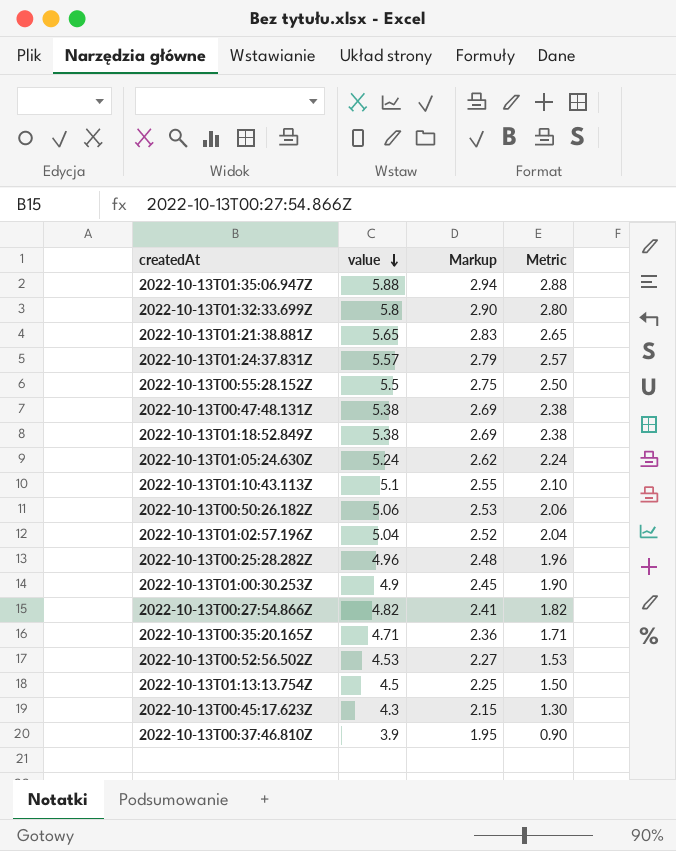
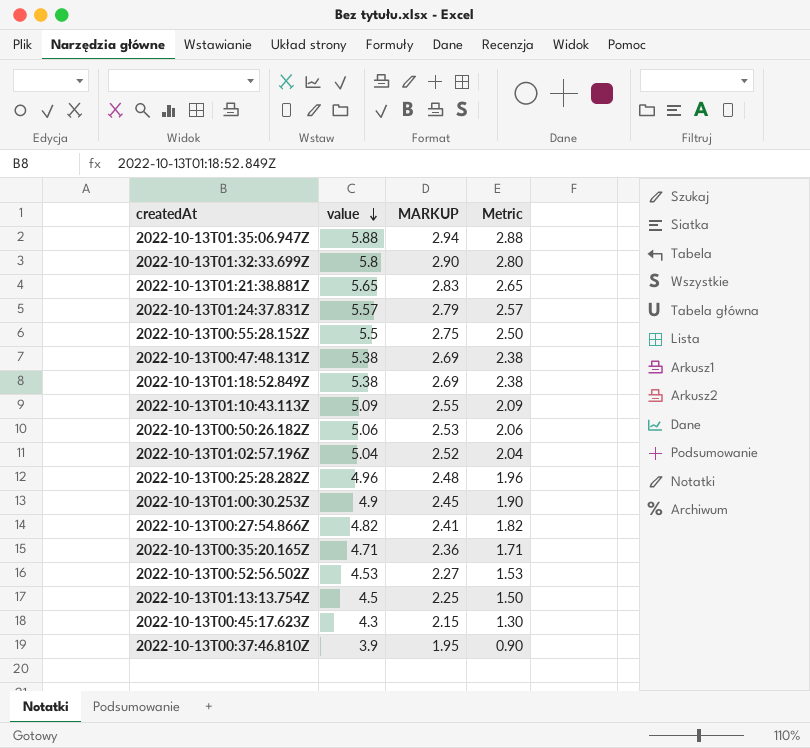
column name: Markup -> MARKUP
row 2022-10-13T01:05:24.630Z: 5.24 | 2.62 | 2.24 -> none
2022-10-13T01:10:43.113Z | value: 5.1 -> 5.09
2022-10-13T01:10:43.113Z | Metric: 2.10 -> 2.09

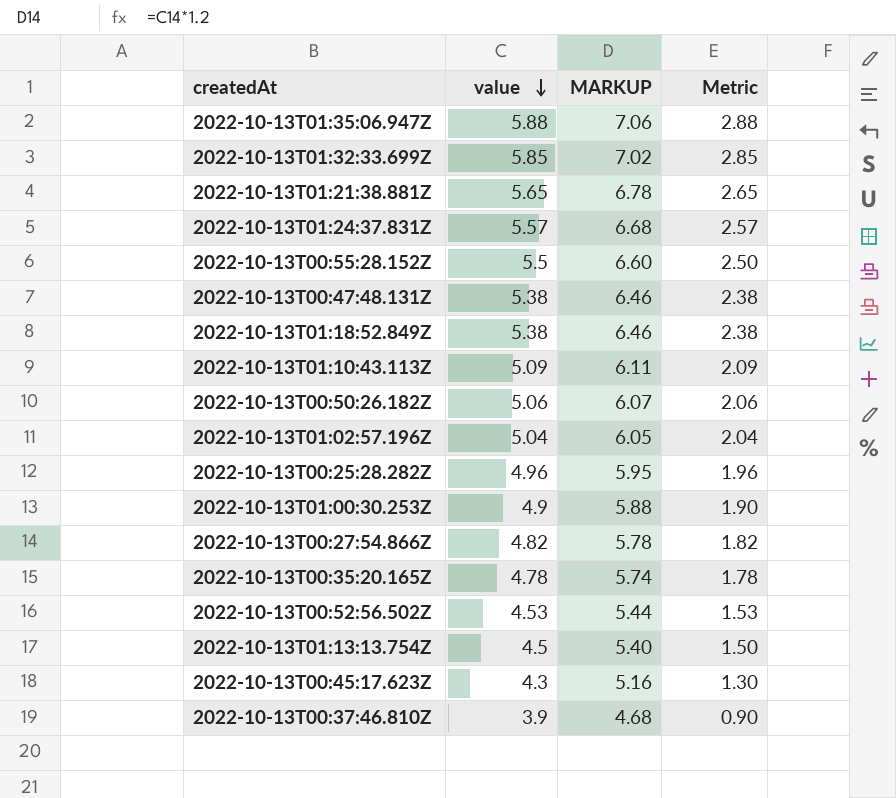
column MARKUP | formula: [value] * 0.5 -> [value] * 1.2
2022-10-13T01:32:33.699Z | value: 5.8 -> 5.85
2022-10-13T01:32:33.699Z | Metric: 2.80 -> 2.85
2022-10-13T00:35:20.165Z | value: 4.71 -> 4.78
2022-10-13T00:35:20.165Z | Metric: 1.71 -> 1.78

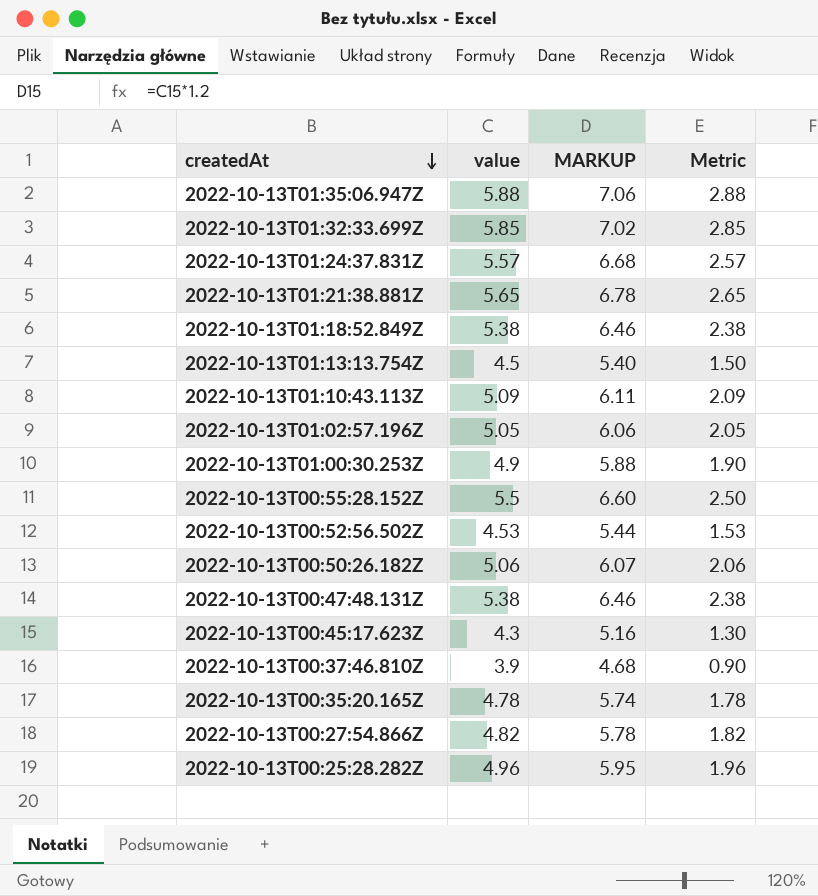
row order: value descending -> createdAt descending
2022-10-13T01:02:57.196Z | value: 5.04 -> 5.05
2022-10-13T01:02:57.196Z | MARKUP: 6.05 -> 6.06
2022-10-13T01:02:57.196Z | Metric: 2.04 -> 2.05

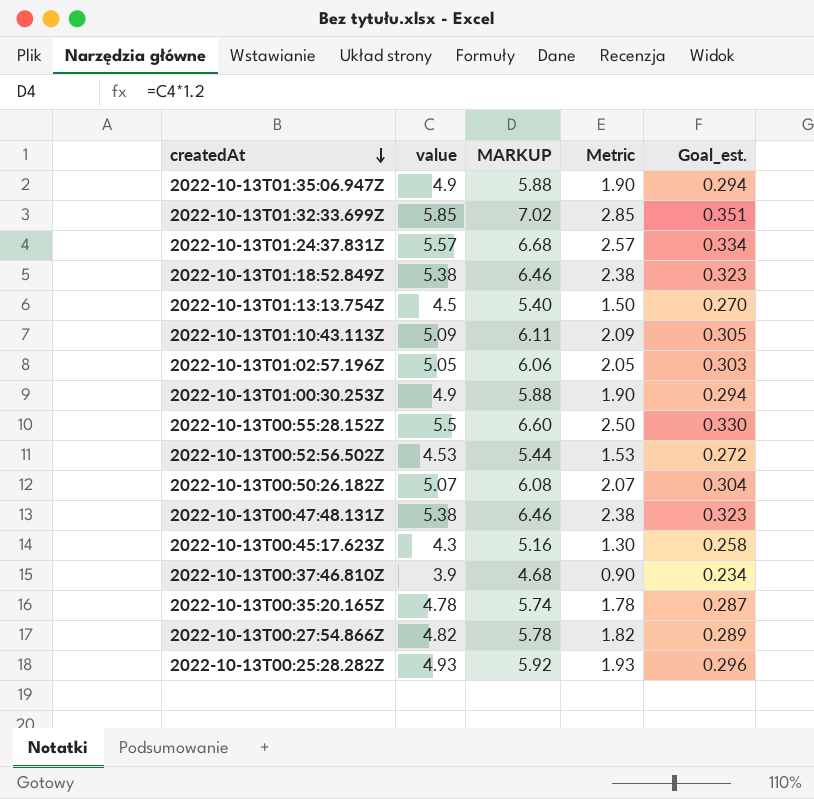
column Goal_est. | formula: none -> [value] * 0.06
row 2022-10-13T01:21:38.881Z: 5.65 | 6.78 | 2.65 -> none
2022-10-13T01:35:06.947Z | value: 5.88 -> 4.9
2022-10-13T01:35:06.947Z | MARKUP: 7.06 -> 5.88
2022-10-13T01:35:06.947Z | Metric: 2.88 -> 1.90
2022-10-13T00:50:26.182Z | value: 5.06 -> 5.07
2022-10-13T00:50:26.182Z | MARKUP: 6.07 -> 6.08
2022-10-13T00:50:26.182Z | Metric: 2.06 -> 2.07
2022-10-13T00:25:28.282Z | value: 4.96 -> 4.93
2022-10-13T00:25:28.282Z | MARKUP: 5.95 -> 5.92
2022-10-13T00:25:28.282Z | Metric: 1.96 -> 1.93

